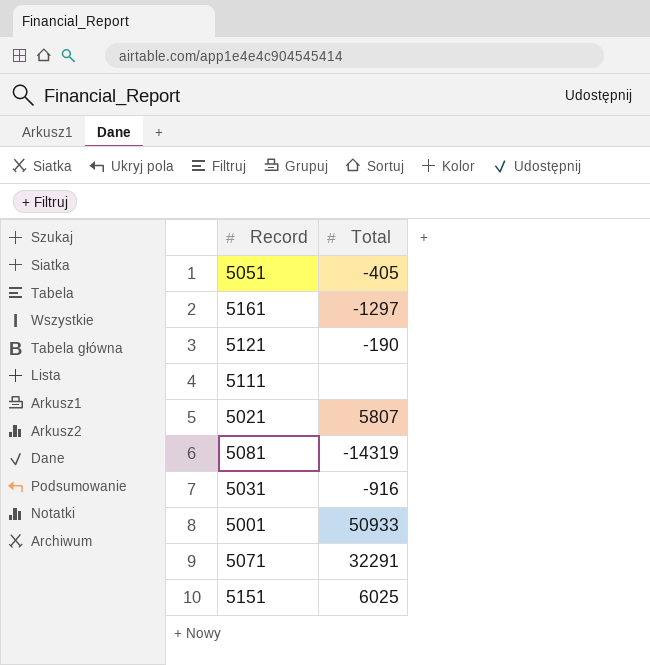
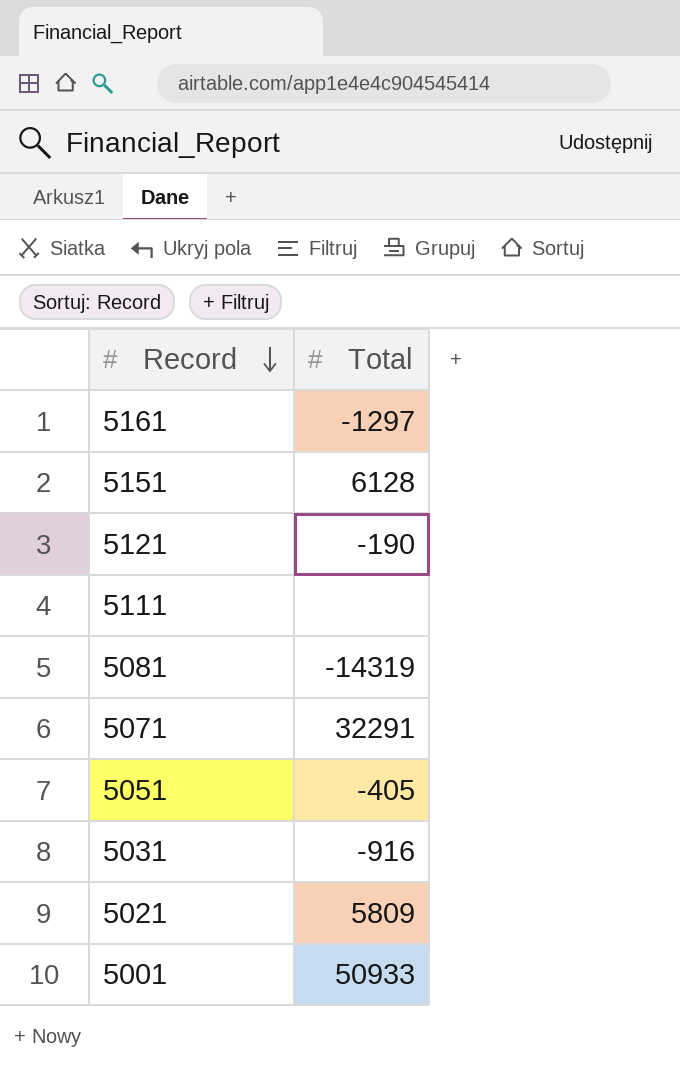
row order: none -> Record descending
5151 | Total: 6025 -> 6128
5021 | Total: 5807 -> 5809

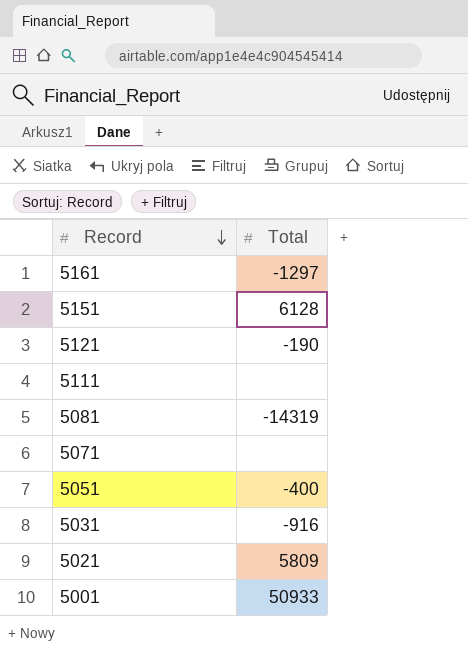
5071 | Total: 32291 -> none
5051 | Total: -405 -> -400

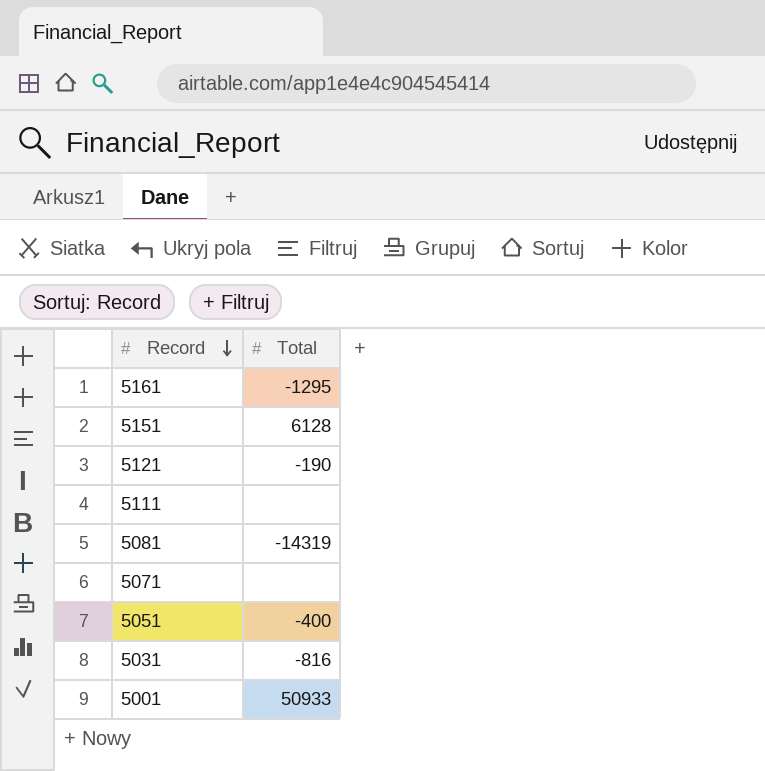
row 5021: 5809 -> none
5161 | Total: -1297 -> -1295
5031 | Total: -916 -> -816

